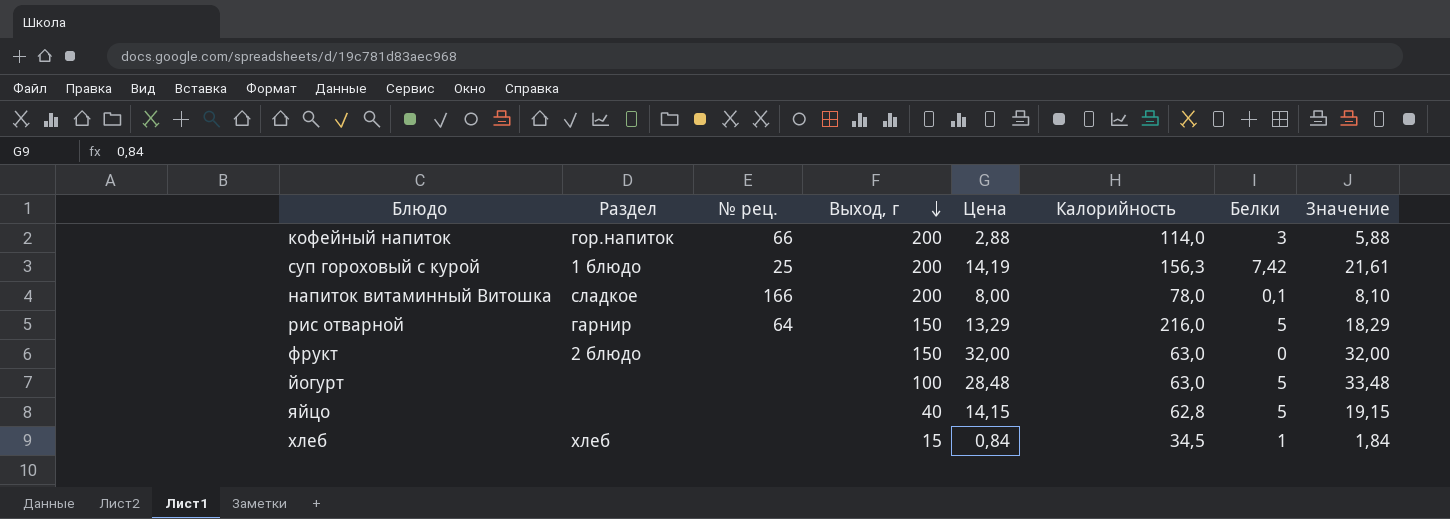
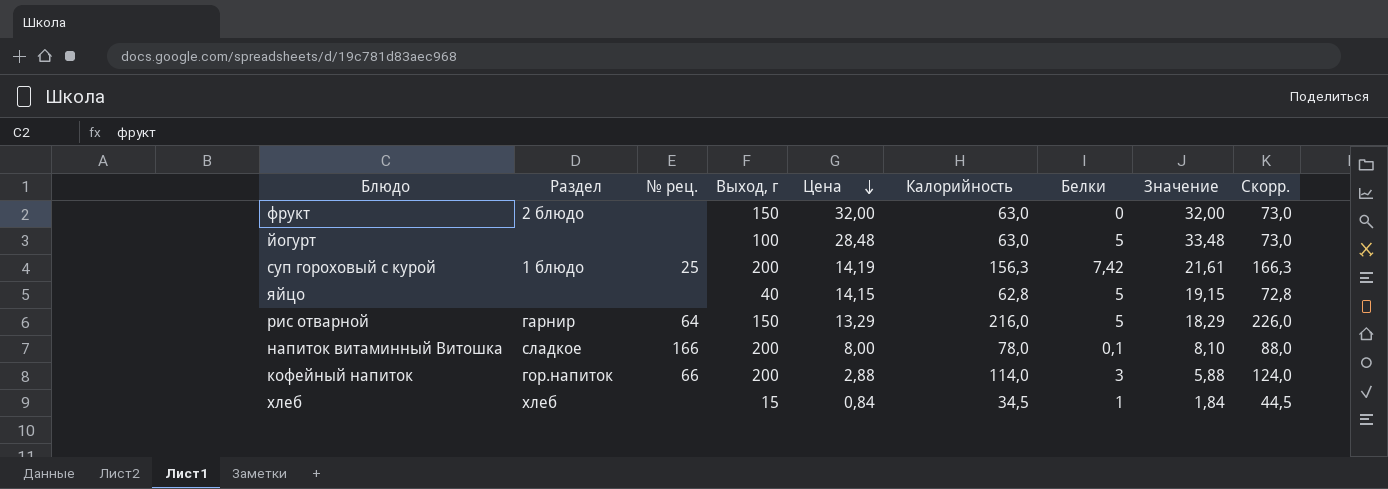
row order: Выход, г descending -> Цена descending
column Скорр. | formula: none -> [Калорийность] + 10

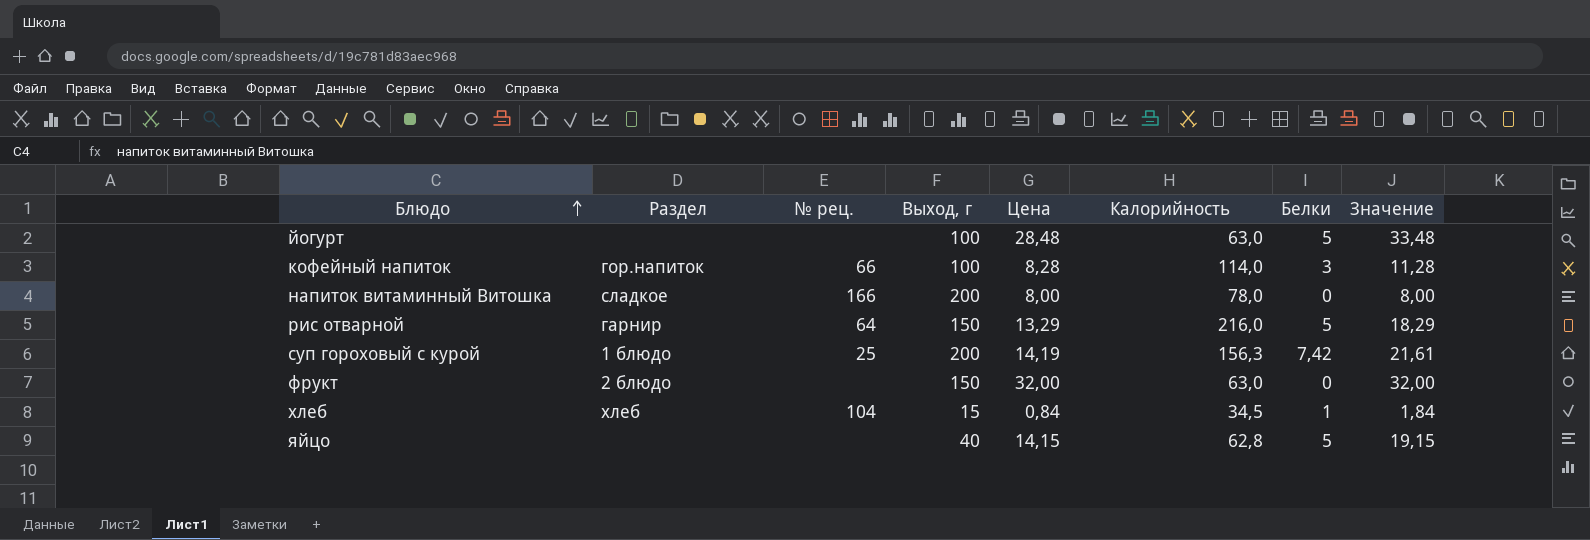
row order: Цена descending -> Блюдо ascending
column Скорр. | formula: [Калорийность] + 10 -> none
кофейный напиток | Выход, г: 200 -> 100
кофейный напиток | Цена: 2,88 -> 8,28
кофейный напиток | Значение: 5,88 -> 11,28
напиток витаминный Витошка | Белки: 0,1 -> 0
напиток витаминный Витошка | Значение: 8,10 -> 8,00
хлеб | № рец.: none -> 104

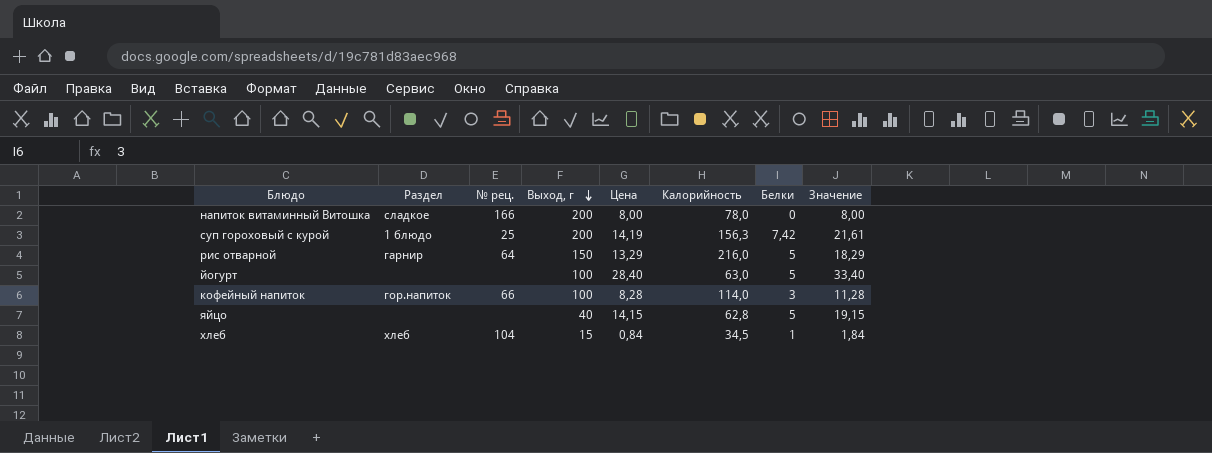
row order: Блюдо ascending -> Выход, г descending
row фрукт: 2 блюдо | none | 150 | 32,00 | 63,0 | 0 | 32,00 -> none
йогурт | Цена: 28,48 -> 28,40
йогурт | Значение: 33,48 -> 33,40

